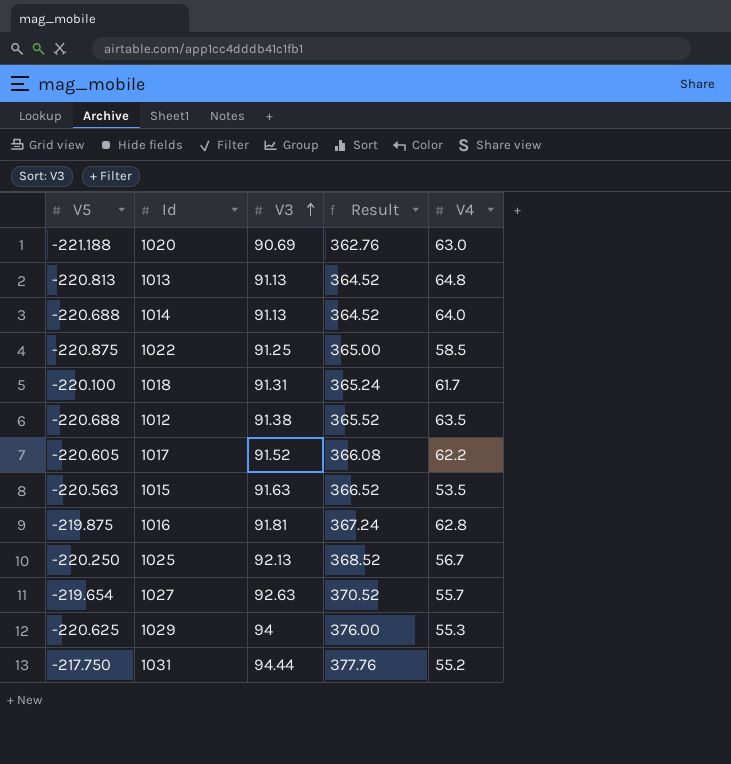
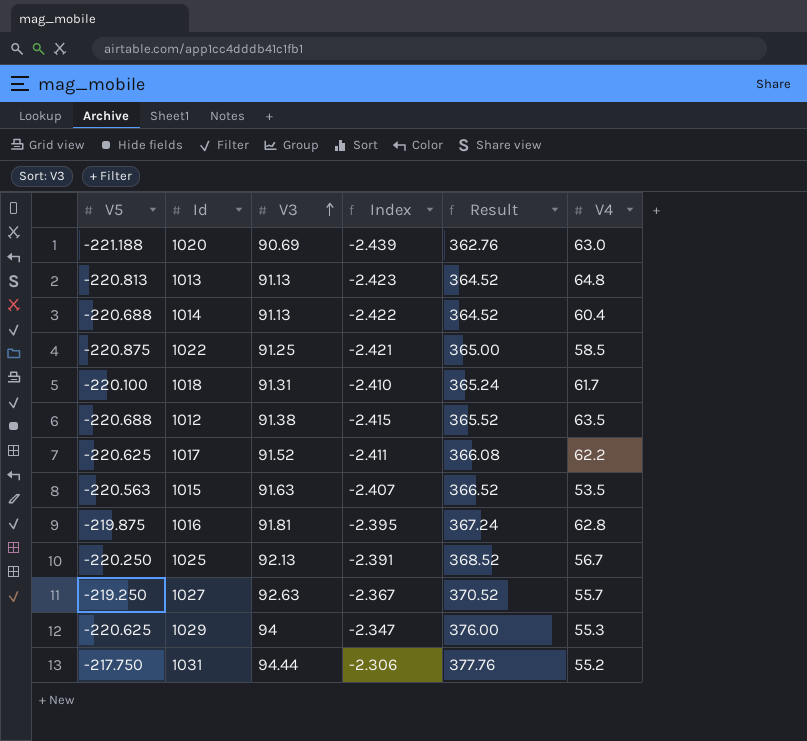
column Index | formula: none -> [V5] / [V3]
1014 | V4: 64.0 -> 60.4
1017 | V5: -220.605 -> -220.625
1027 | V5: -219.654 -> -219.250

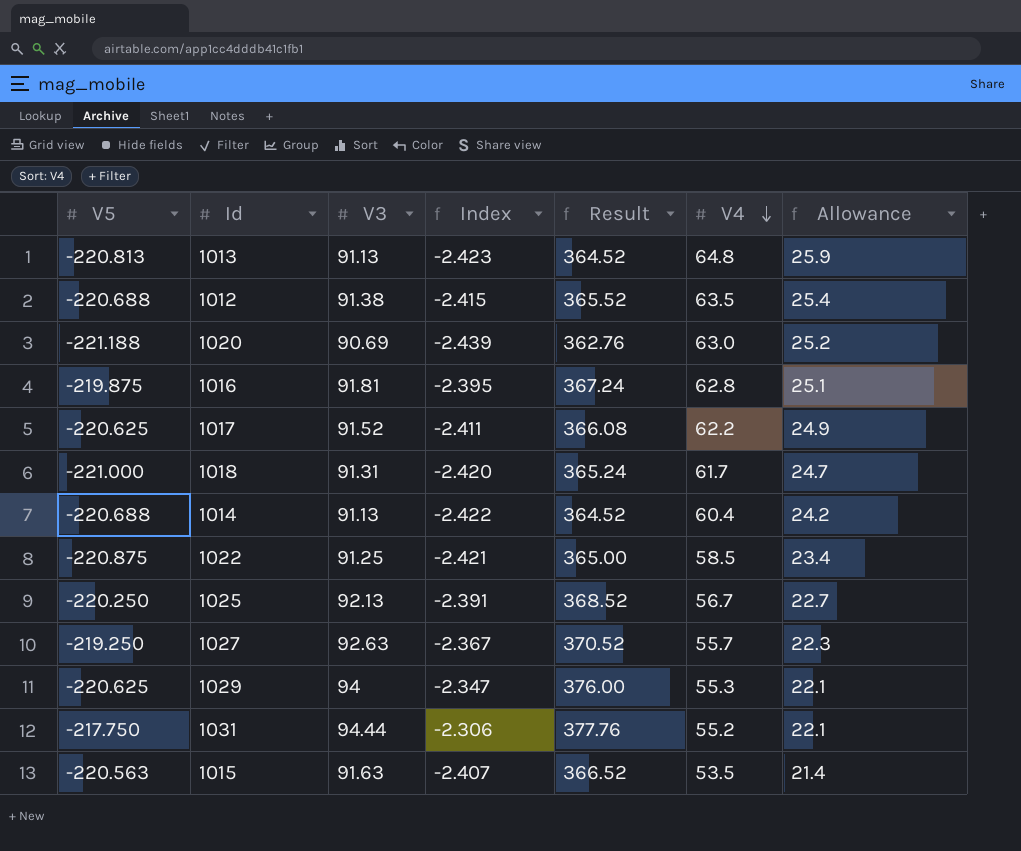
row order: V3 ascending -> V4 descending
column Allowance | formula: none -> [V4] * 0.4
1018 | V5: -220.100 -> -221.000
1018 | Index: -2.410 -> -2.420

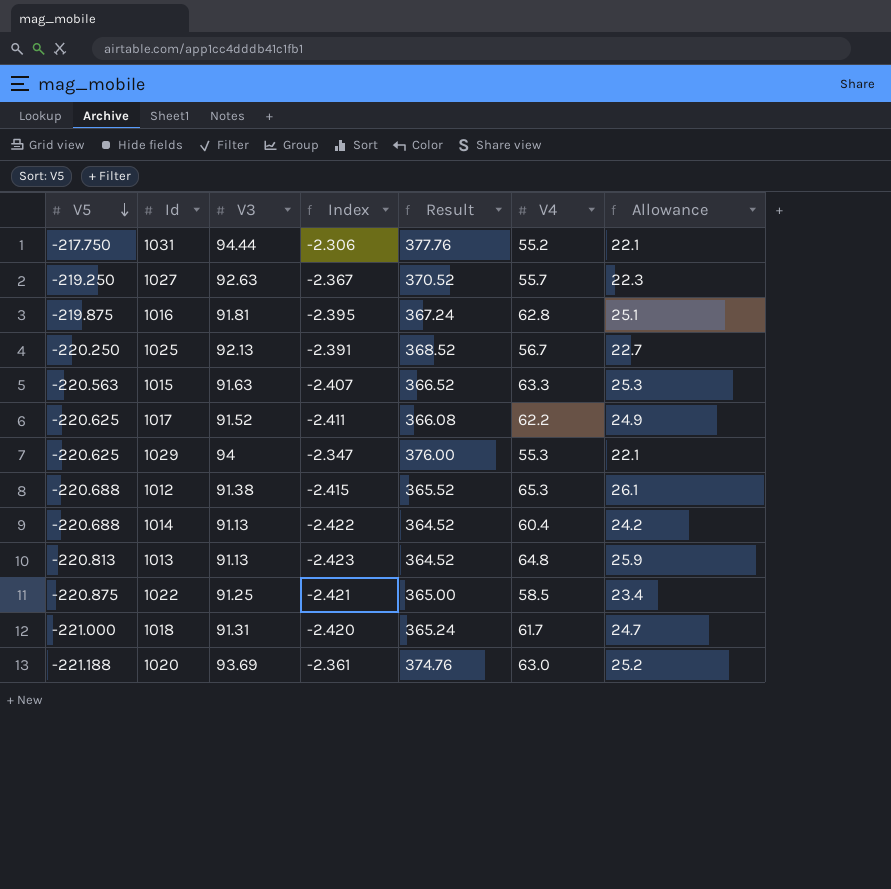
row order: V4 descending -> V5 descending
1015 | V4: 53.5 -> 63.3
1015 | Allowance: 21.4 -> 25.3
1012 | V4: 63.5 -> 65.3
1012 | Allowance: 25.4 -> 26.1
1020 | V3: 90.69 -> 93.69
1020 | Index: -2.439 -> -2.361
1020 | Result: 362.76 -> 374.76

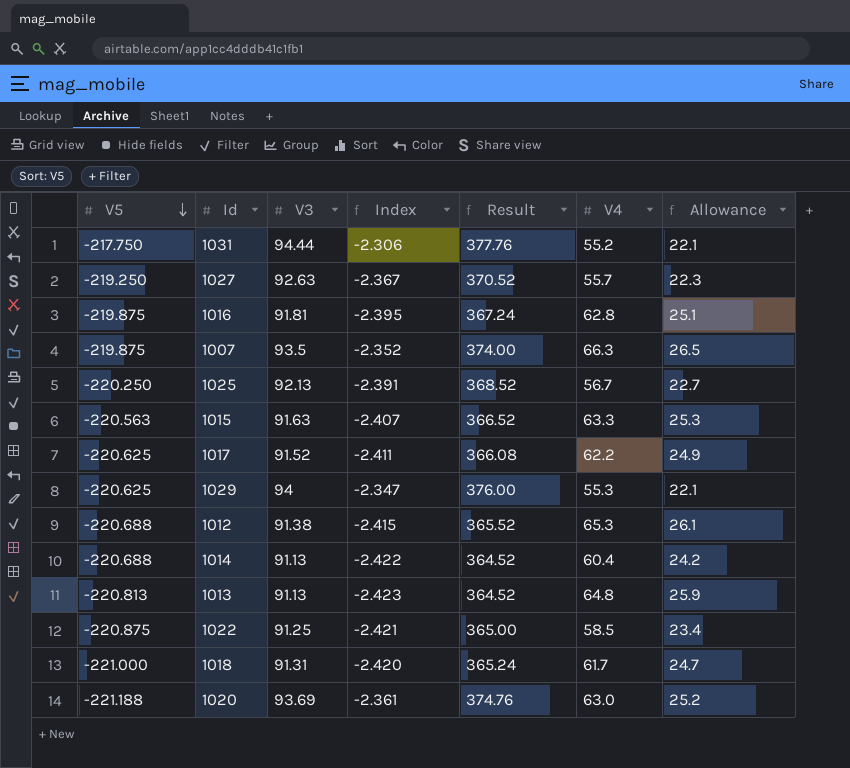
row 1007: none -> -219.875 | 93.5 | -2.352 | 374.00 | 66.3 | 26.5

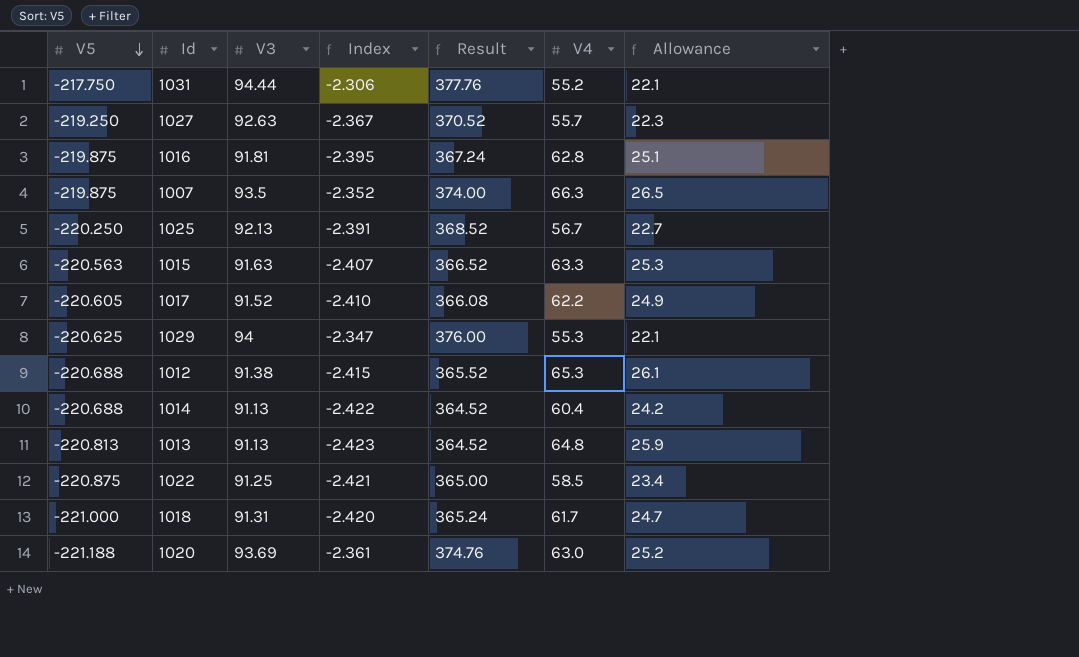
1017 | V5: -220.625 -> -220.605
1017 | Index: -2.411 -> -2.410

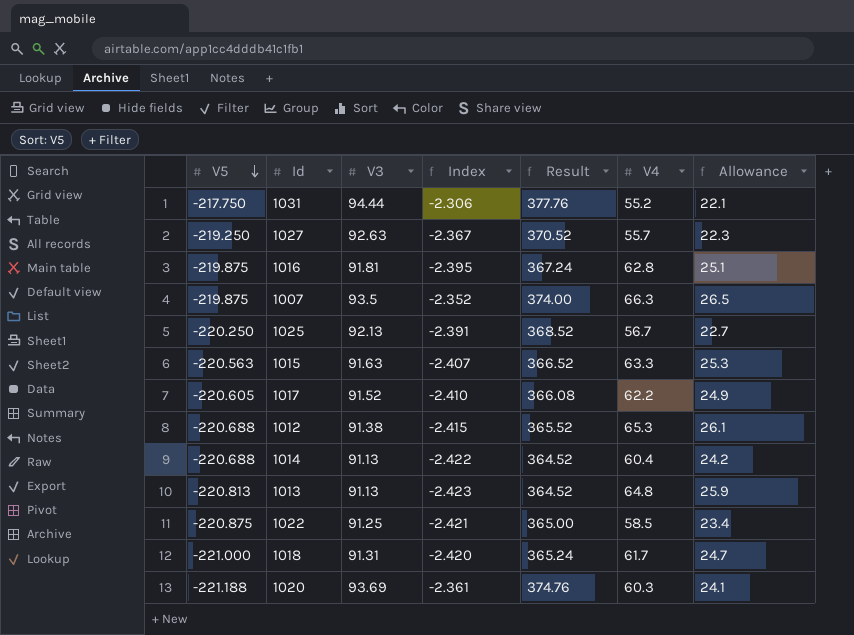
row 1029: -220.625 | 94 | -2.347 | 376.00 | 55.3 | 22.1 -> none
1020 | V4: 63.0 -> 60.3
1020 | Allowance: 25.2 -> 24.1

